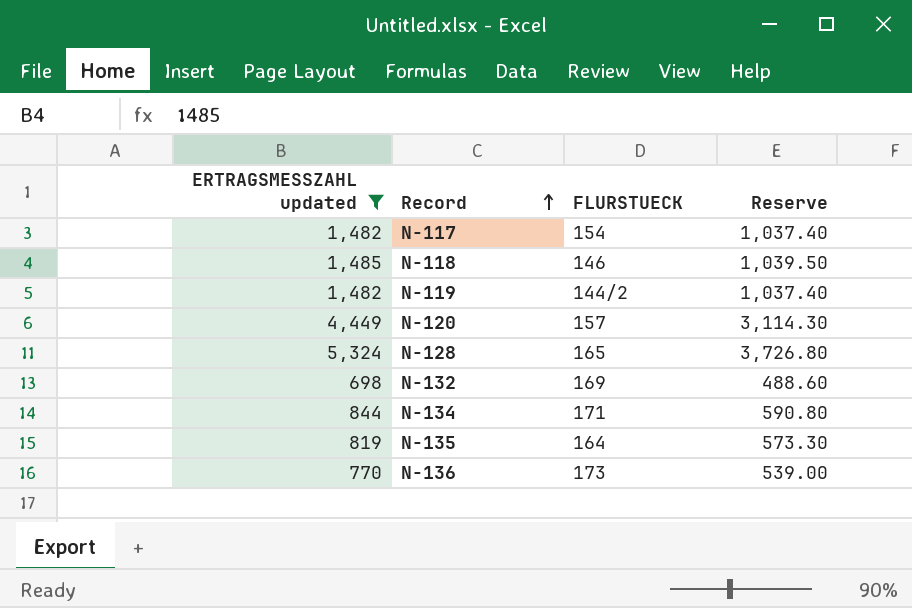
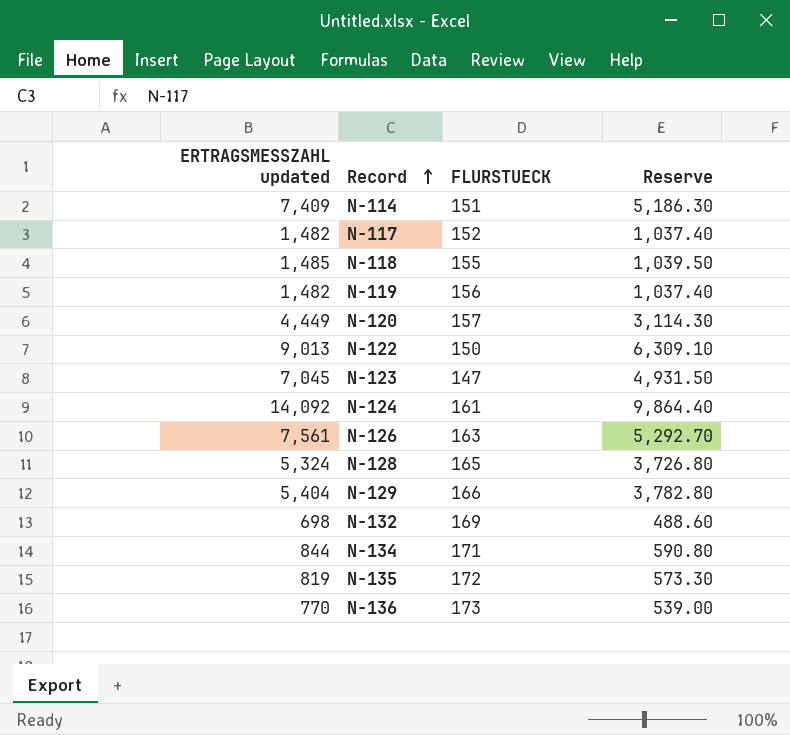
filter: ERTRAGSMESSZAHL updated <= 5,324 -> none
N-117 | FLURSTUECK: 154 -> 152
N-118 | FLURSTUECK: 146 -> 155
N-119 | FLURSTUECK: 144/2 -> 156
N-135 | FLURSTUECK: 164 -> 172

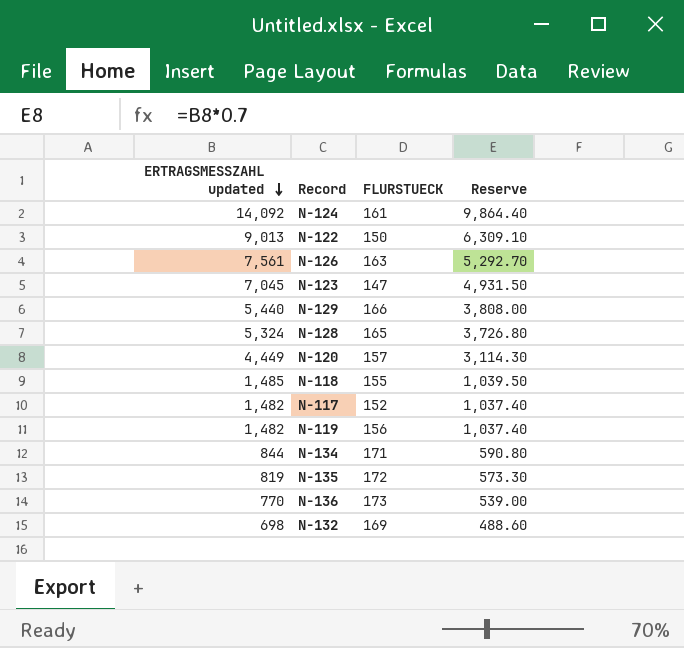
row order: Record ascending -> ERTRAGSMESSZAHL updated descending
row N-114: 7,409 | 151 | 5,186.30 -> none
N-129 | ERTRAGSMESSZAHL updated: 5,404 -> 5,440
N-129 | Reserve: 3,782.80 -> 3,808.00

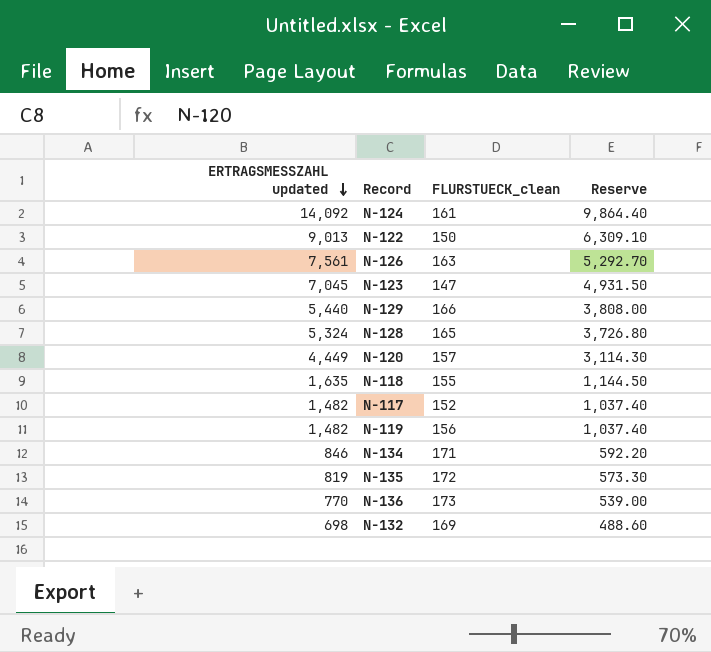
column name: FLURSTUECK -> FLURSTUECK_clean
N-118 | ERTRAGSMESSZAHL updated: 1,485 -> 1,635
N-118 | Reserve: 1,039.50 -> 1,144.50
N-134 | ERTRAGSMESSZAHL updated: 844 -> 846
N-134 | Reserve: 590.80 -> 592.20

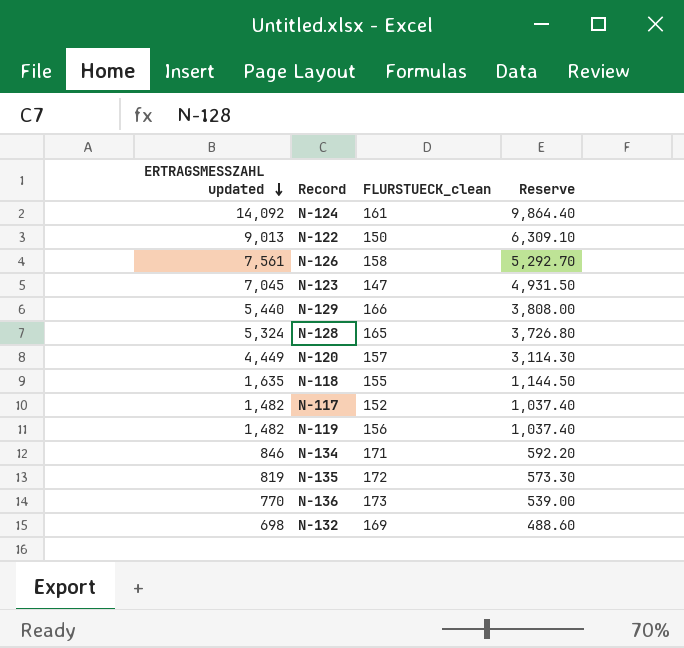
N-126 | FLURSTUECK_clean: 163 -> 158

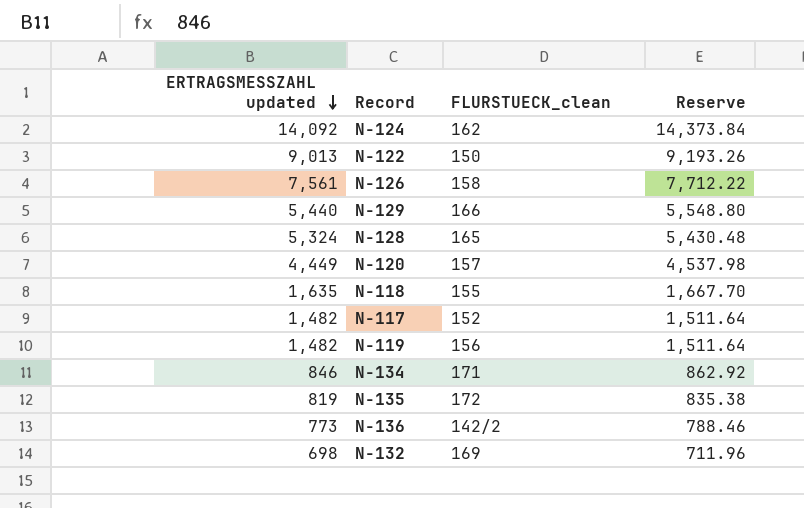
column Reserve | formula: [ERTRAGSMESSZAHL updated] * 0.7 -> [ERTRAGSMESSZAHL updated] * 1.02
row N-123: 7,045 | 147 | 4,931.50 -> none
N-124 | FLURSTUECK_clean: 161 -> 162
N-136 | ERTRAGSMESSZAHL updated: 770 -> 773
N-136 | FLURSTUECK_clean: 173 -> 142/2

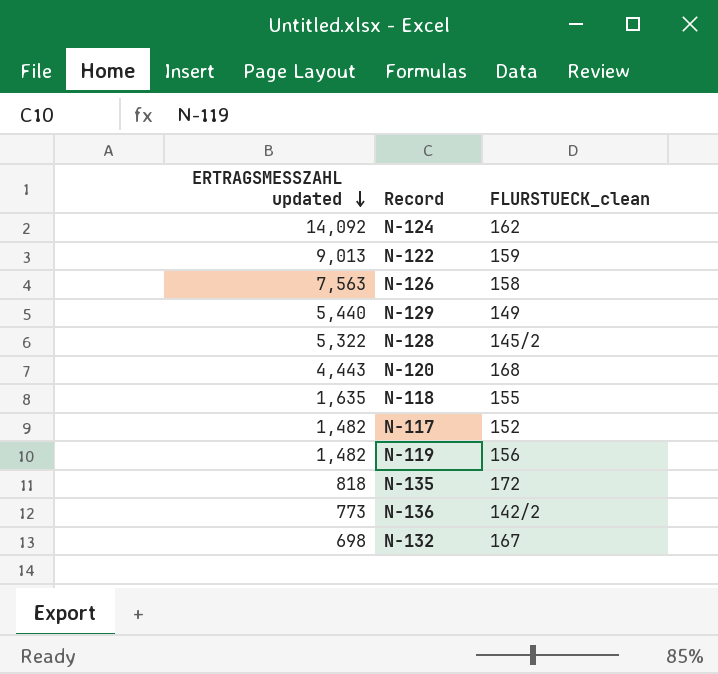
column Reserve | formula: [ERTRAGSMESSZAHL updated] * 1.02 -> none
row N-134: 846 | 171 | 862.92 -> none
N-122 | FLURSTUECK_clean: 150 -> 159
N-126 | ERTRAGSMESSZAHL updated: 7,561 -> 7,563
N-129 | FLURSTUECK_clean: 166 -> 149
N-128 | ERTRAGSMESSZAHL updated: 5,324 -> 5,322
N-128 | FLURSTUECK_clean: 165 -> 145/2
N-120 | ERTRAGSMESSZAHL updated: 4,449 -> 4,443
N-120 | FLURSTUECK_clean: 157 -> 168
N-135 | ERTRAGSMESSZAHL updated: 819 -> 818
N-132 | FLURSTUECK_clean: 169 -> 167

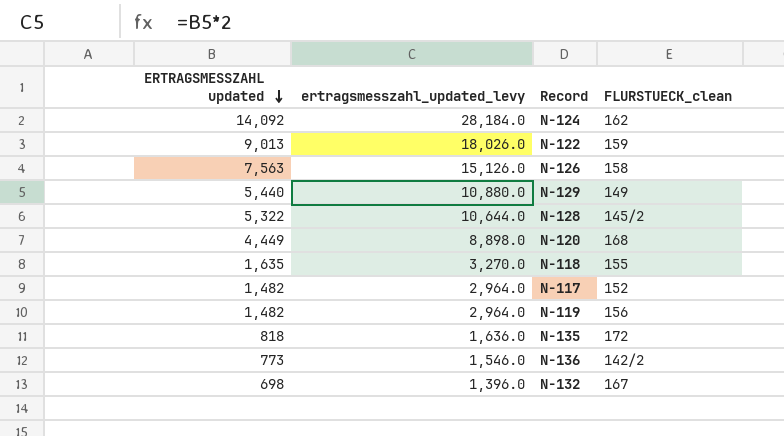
column ertragsmesszahl_updated_levy | formula: none -> [ERTRAGSMESSZAHL updated] * 2
N-120 | ERTRAGSMESSZAHL updated: 4,443 -> 4,449

